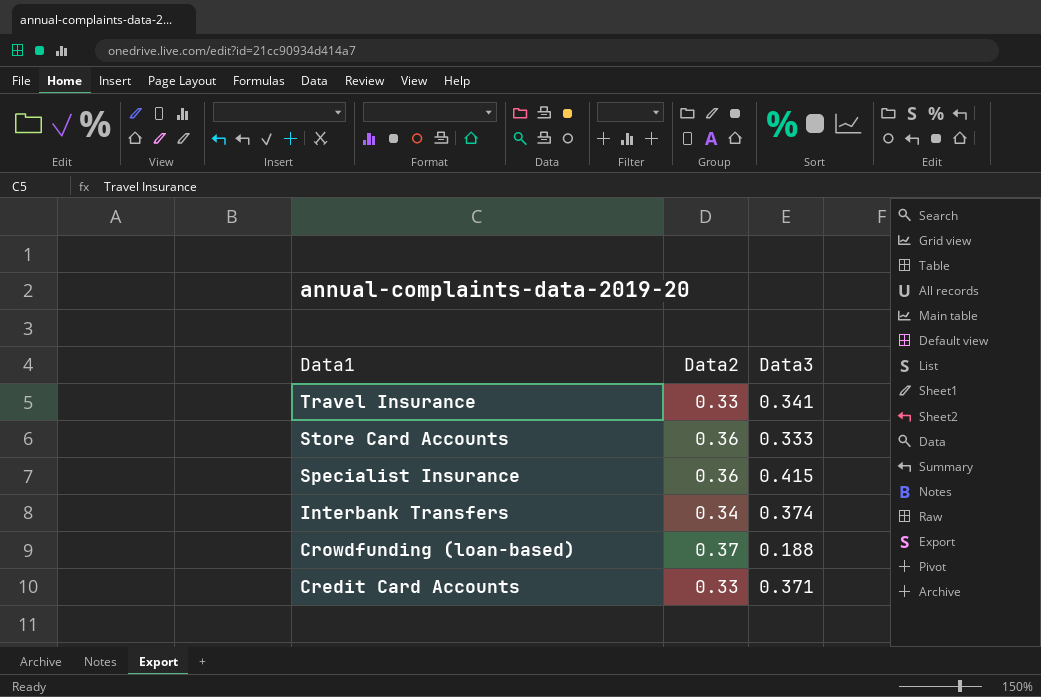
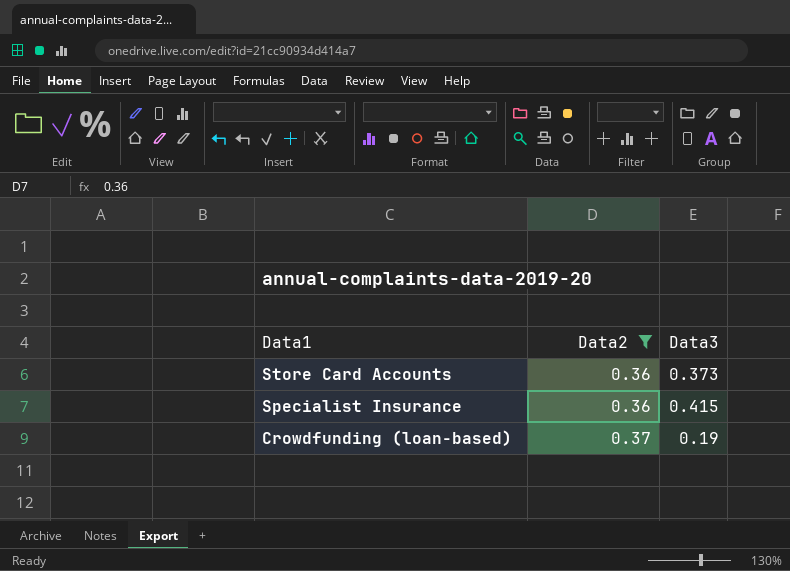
filter: none -> Data2 >= 0.36
Store Card Accounts | Data3: 0.333 -> 0.373
Crowdfunding (loan-based) | Data3: 0.188 -> 0.19

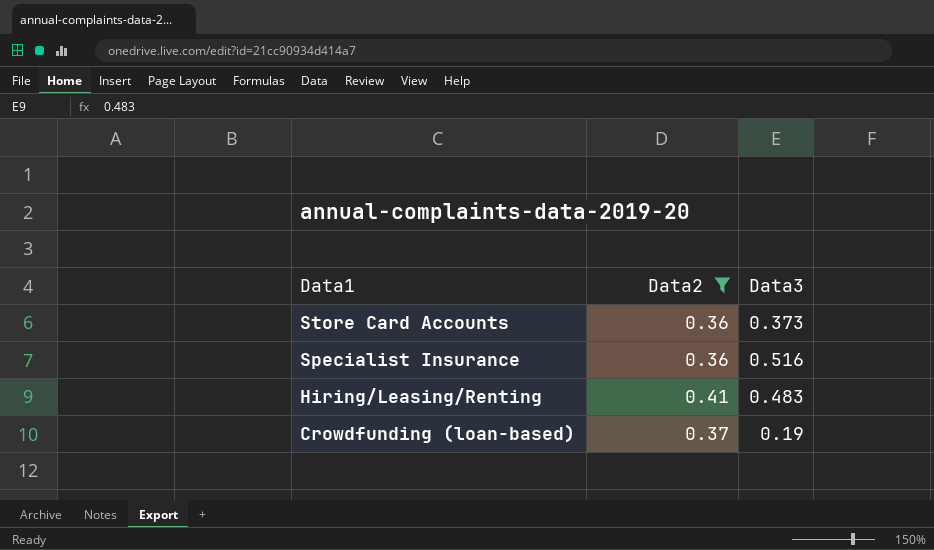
Specialist Insurance | Data3: 0.415 -> 0.516
row Hiring/Leasing/Renting: none -> 0.41 | 0.483

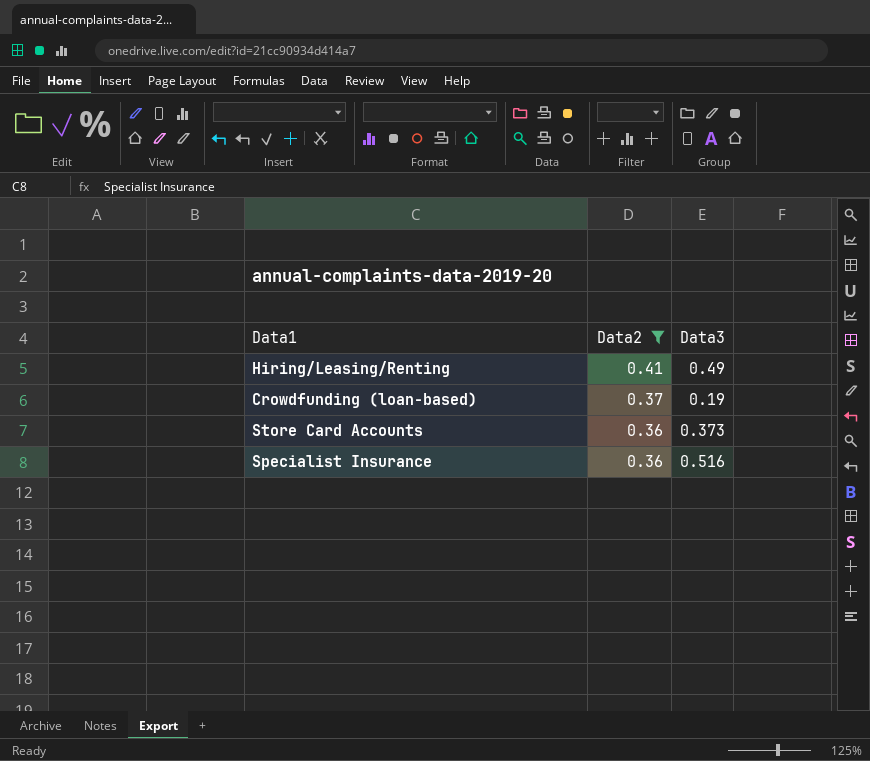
row order: Data1 descending -> Data2 descending
Hiring/Leasing/Renting | Data3: 0.483 -> 0.49

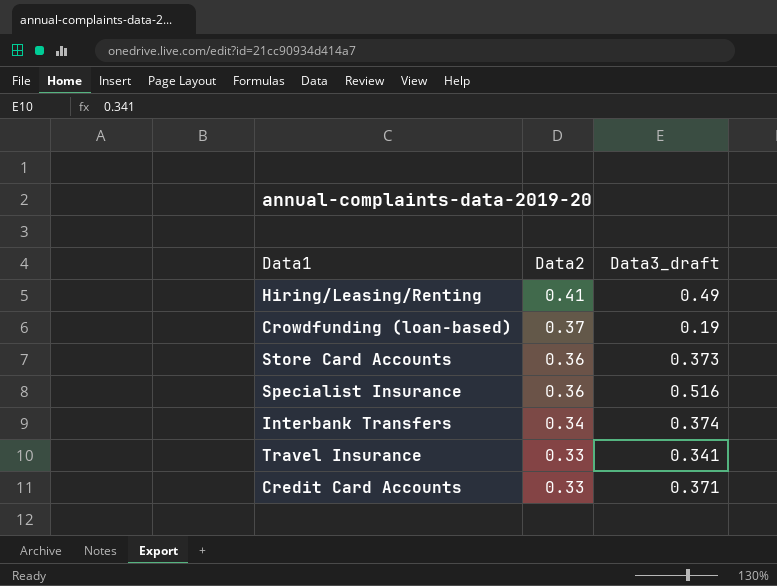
filter: Data2 >= 0.36 -> none
column name: Data3 -> Data3_draft

